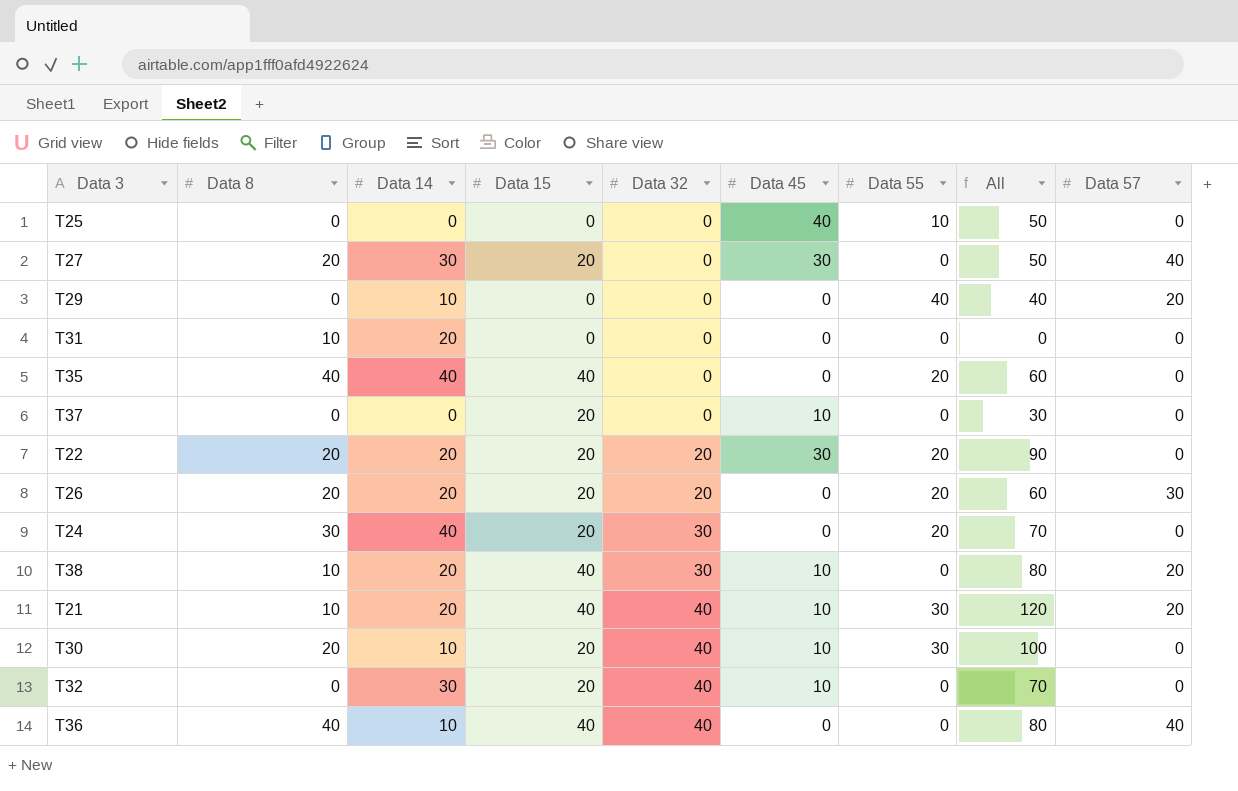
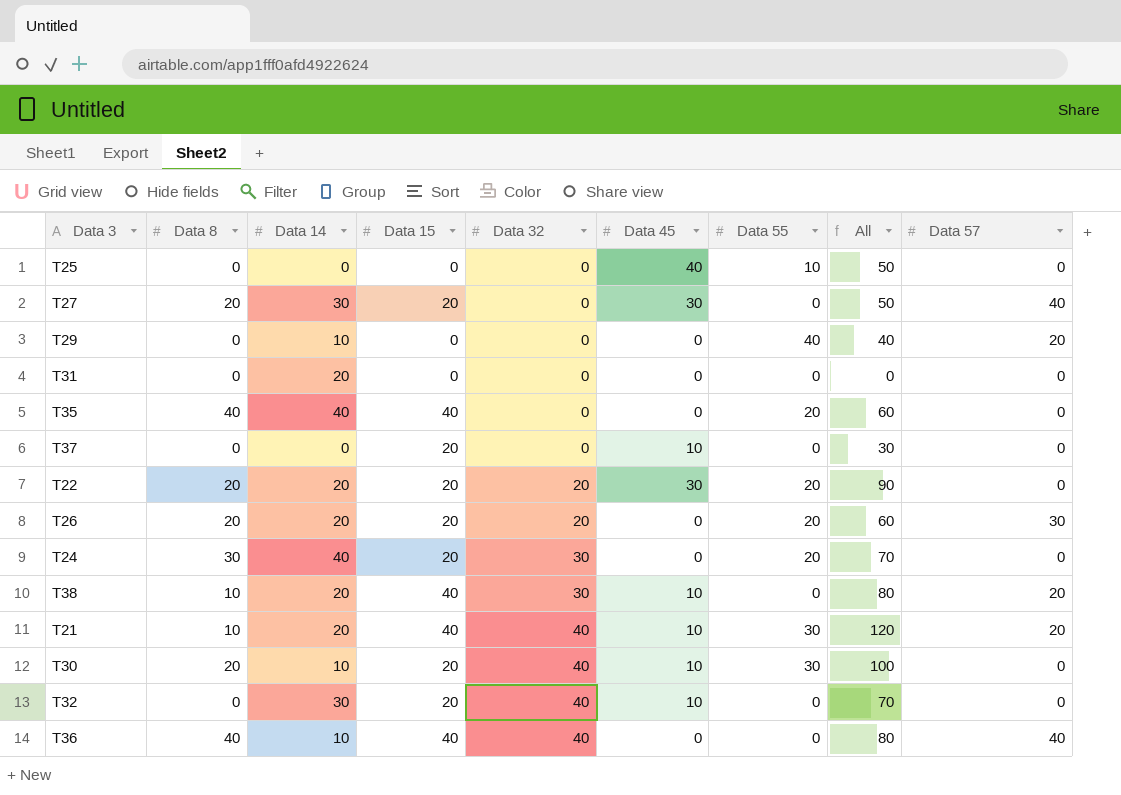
T31 | Data 8: 10 -> 0

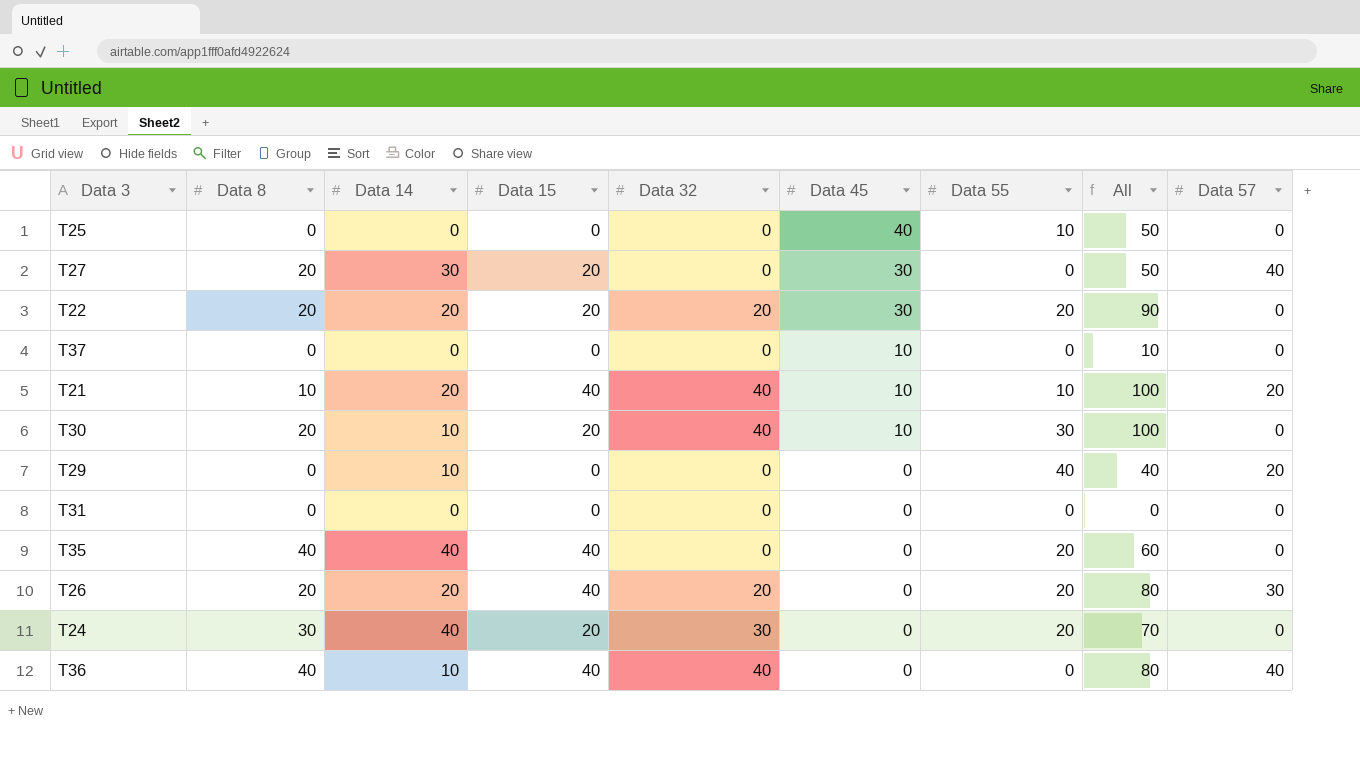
row order: Data 32 ascending -> Data 45 descending
row T38: 10 | 20 | 40 | 30 | 10 | 0 | 80 | 20 -> none
row T32: 0 | 30 | 20 | 40 | 10 | 0 | 70 | 0 -> none
T37 | Data 15: 20 -> 0
T37 | All: 30 -> 10
T21 | Data 55: 30 -> 10
T21 | All: 120 -> 100
T31 | Data 14: 20 -> 0
T26 | Data 15: 20 -> 40
T26 | All: 60 -> 80

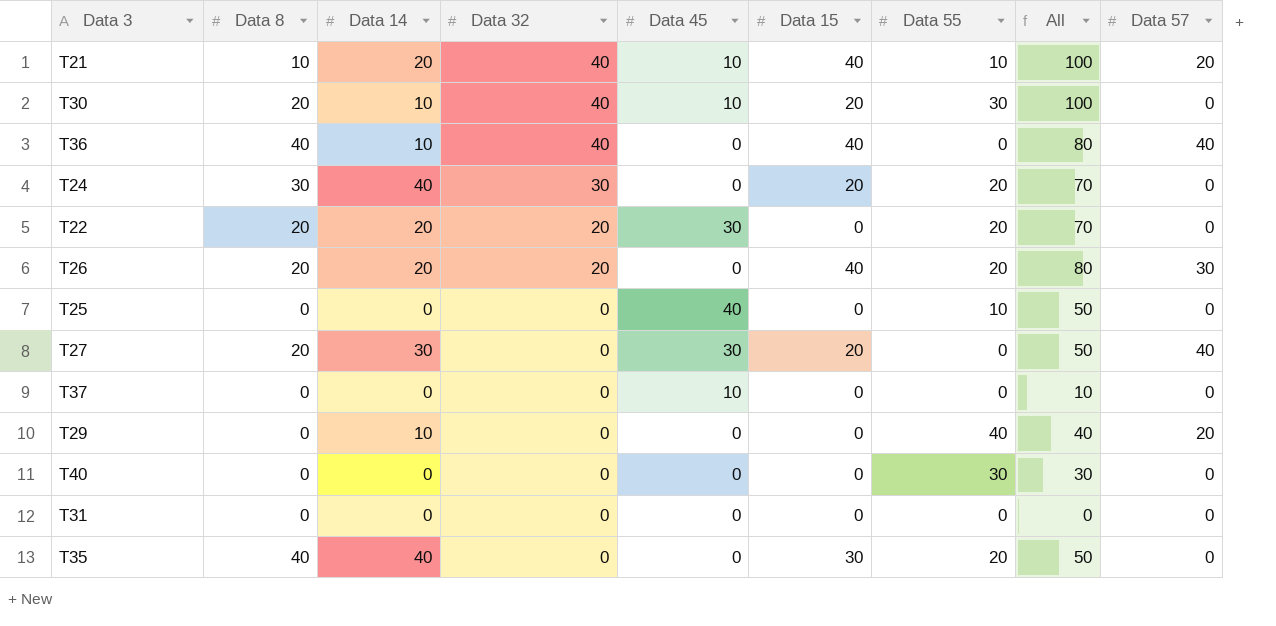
row order: Data 45 descending -> Data 32 descending
column Data 15 | position: 4 -> 6
T22 | Data 15: 20 -> 0
T22 | All: 90 -> 70
row T40: none -> 0 | 0 | 0 | 0 | 0 | 30 | 30 | 0
T35 | Data 15: 40 -> 30
T35 | All: 60 -> 50

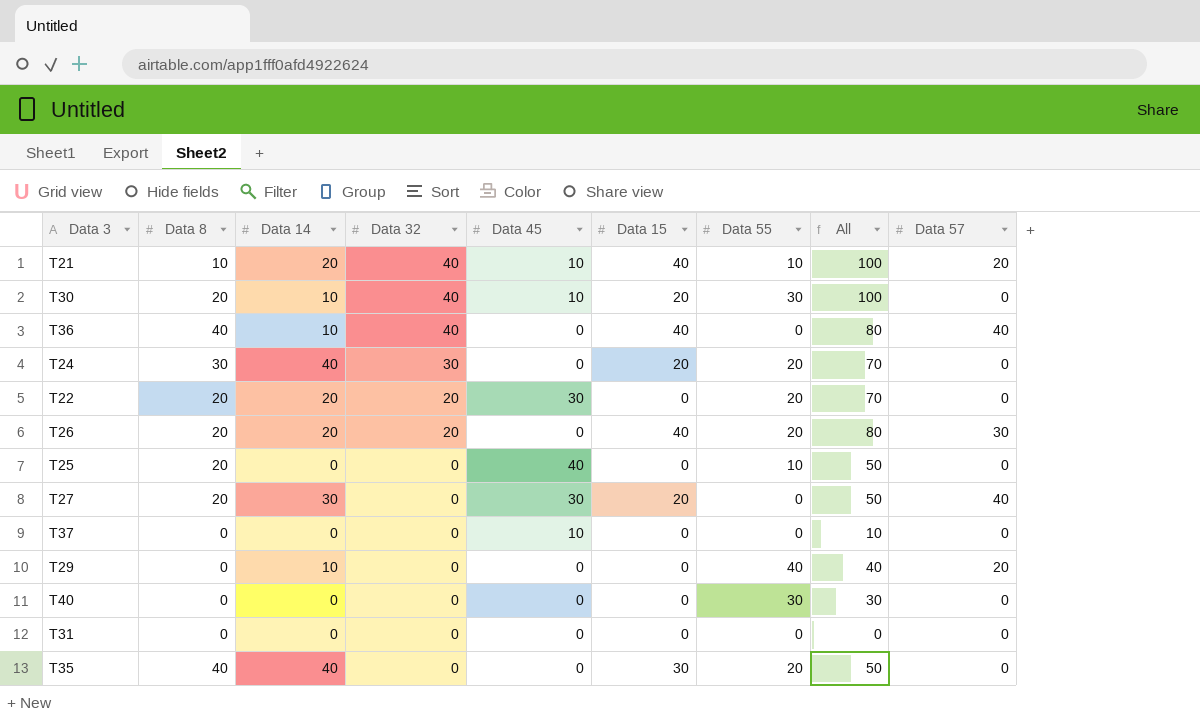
T25 | Data 8: 0 -> 20

